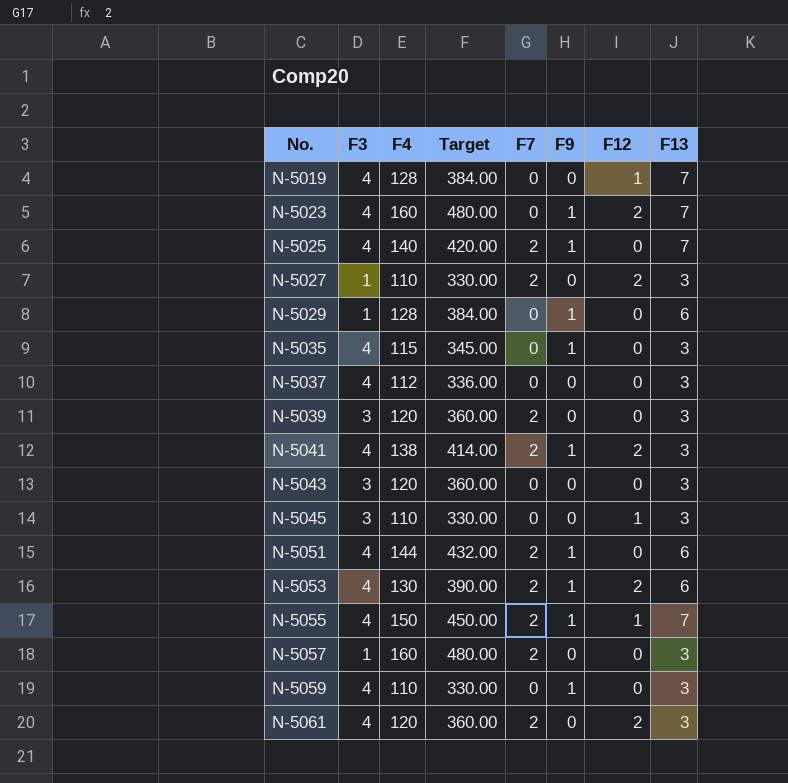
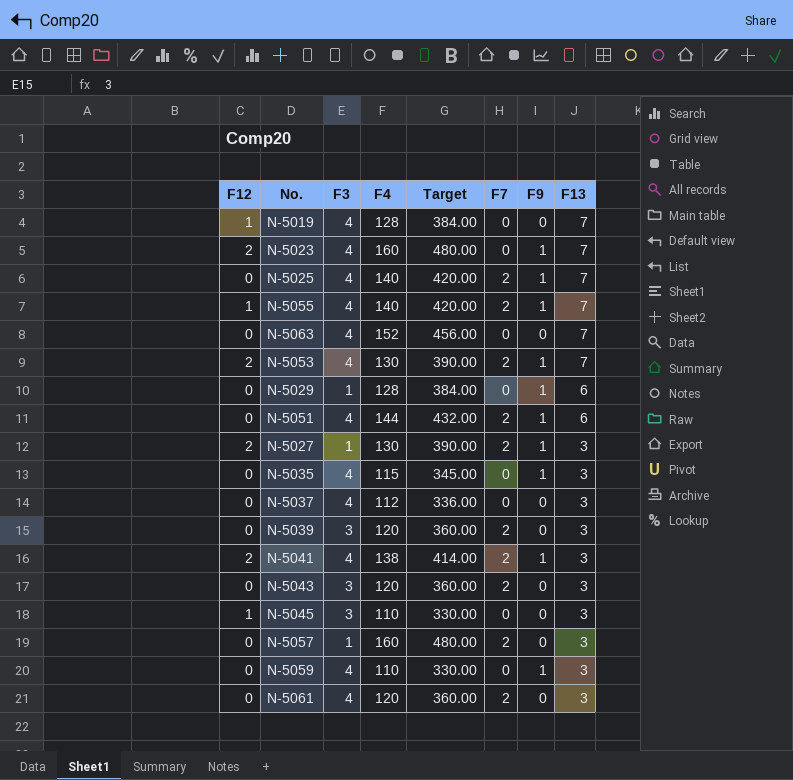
row order: No. ascending -> F13 descending
column F12 | position: 7 -> 1
N-5055 | F4: 150 -> 140
N-5055 | Target: 450.00 -> 420.00
row N-5063: none -> 0 | 4 | 152 | 456.00 | 0 | 0 | 7
N-5053 | F13: 6 -> 7
N-5027 | F4: 110 -> 130
N-5027 | Target: 330.00 -> 390.00
N-5027 | F9: 0 -> 1
N-5043 | F7: 0 -> 2
N-5061 | F12: 2 -> 0

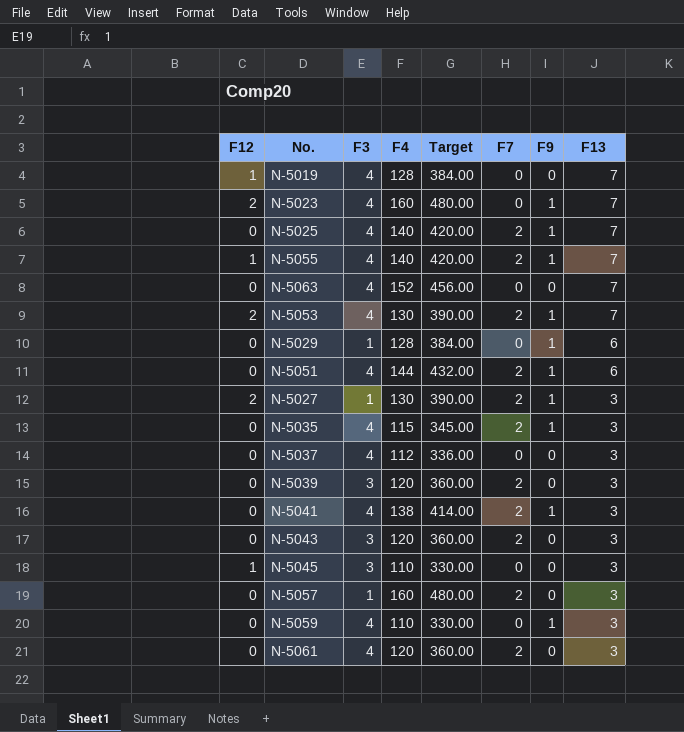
N-5035 | F7: 0 -> 2
N-5041 | F12: 2 -> 0

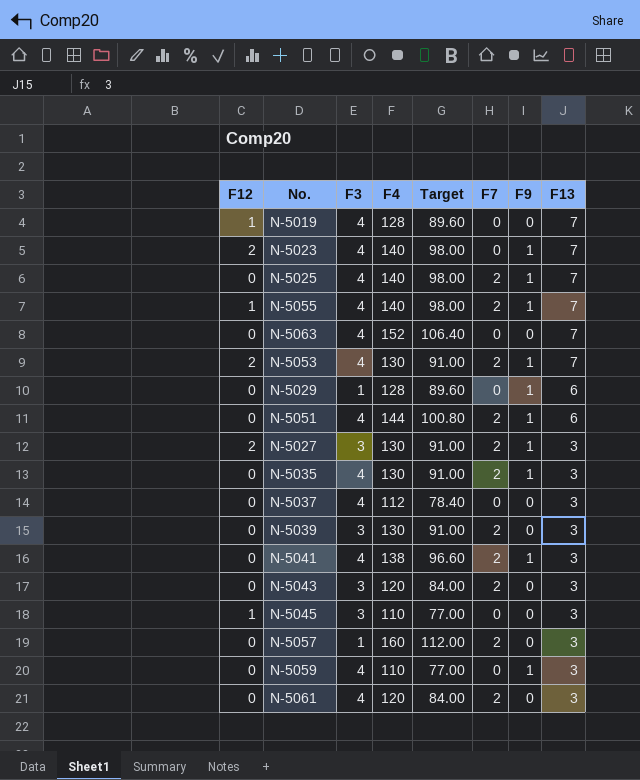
column Target | formula: [F4] * 3 -> [F4] * 0.7
N-5023 | F4: 160 -> 140
N-5027 | F3: 1 -> 3
N-5035 | F4: 115 -> 130
N-5039 | F4: 120 -> 130

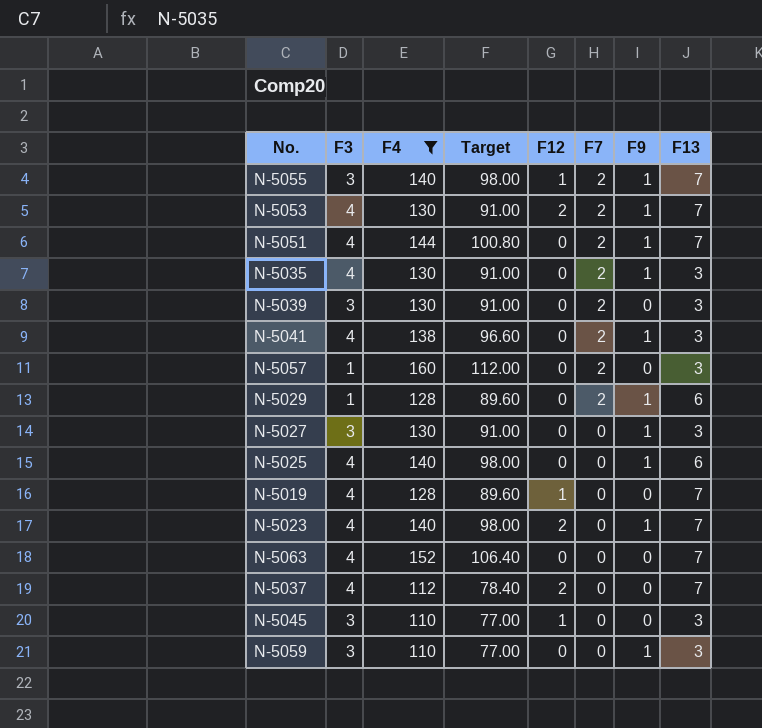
filter: none -> F4 != 120
row order: F13 descending -> F7 descending
column F12 | position: 1 -> 5
N-5055 | F3: 4 -> 3
N-5051 | F13: 6 -> 7
N-5029 | F7: 0 -> 2
N-5027 | F12: 2 -> 0
N-5027 | F7: 2 -> 0
N-5025 | F7: 2 -> 0
N-5025 | F13: 7 -> 6
N-5037 | F12: 0 -> 2
N-5037 | F13: 3 -> 7
N-5059 | F3: 4 -> 3

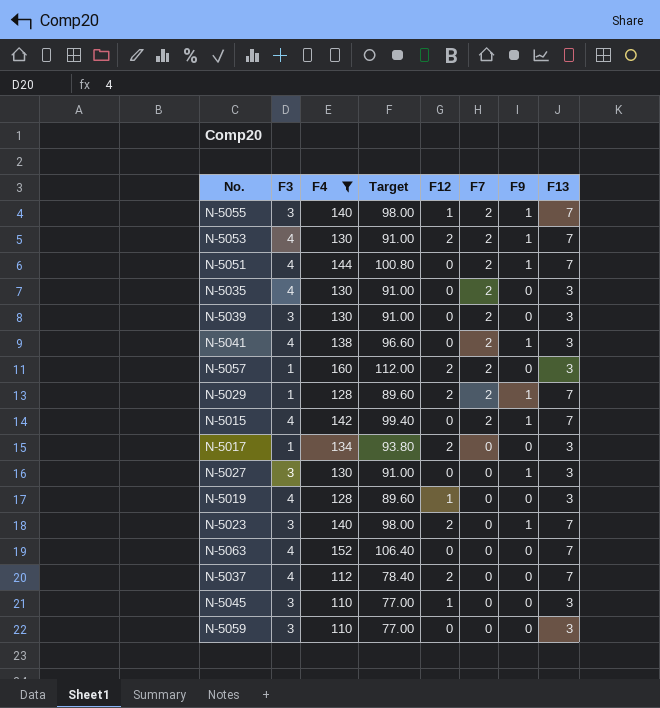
row N-5025: 4 | 140 | 98.00 | 0 | 0 | 1 | 6 -> none
N-5035 | F9: 1 -> 0
N-5057 | F12: 0 -> 2
N-5029 | F12: 0 -> 2
N-5029 | F13: 6 -> 7
row N-5015: none -> 4 | 142 | 99.40 | 0 | 2 | 1 | 7
row N-5017: none -> 1 | 134 | 93.80 | 2 | 0 | 0 | 3
N-5019 | F13: 7 -> 3
N-5023 | F3: 4 -> 3
N-5059 | F9: 1 -> 0

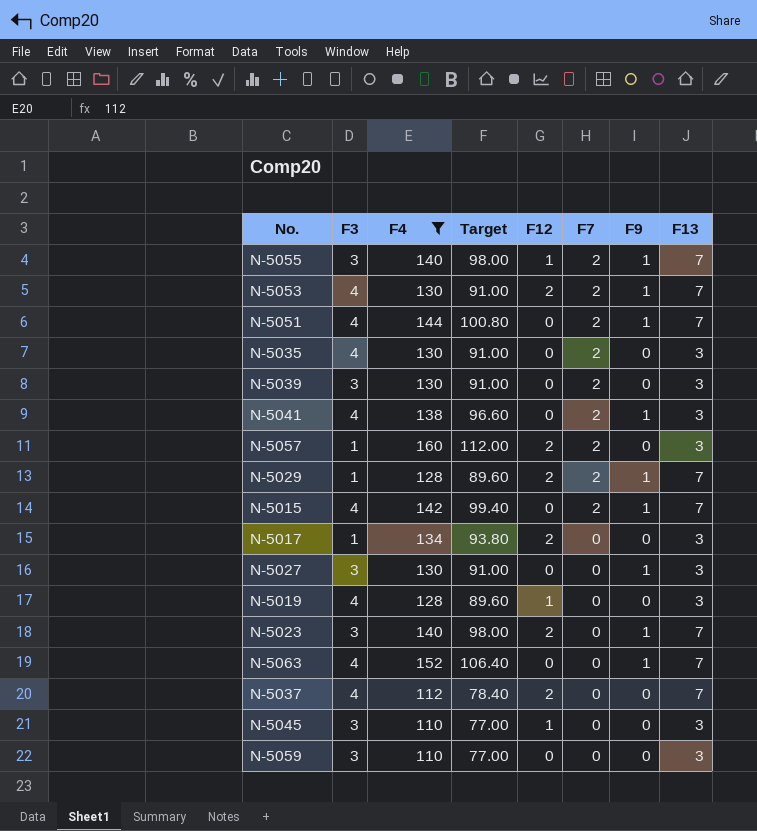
N-5063 | F9: 0 -> 1

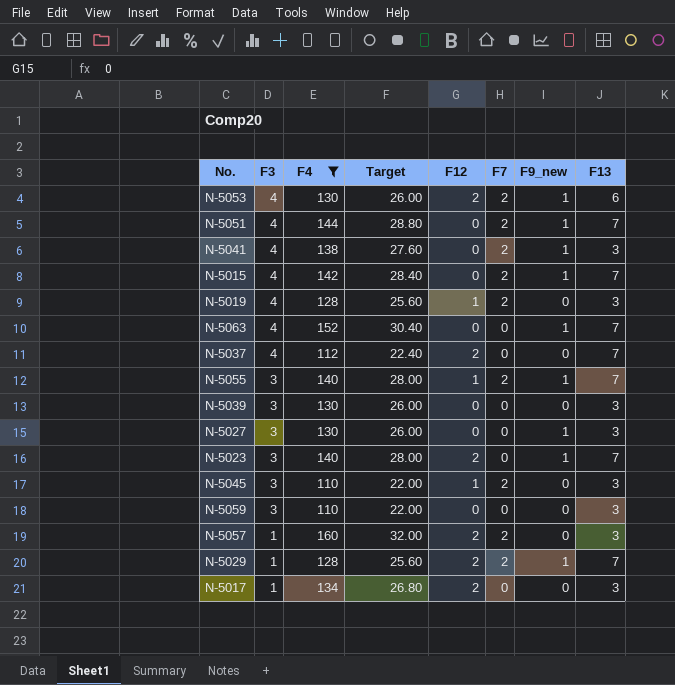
row order: F7 descending -> F3 descending
column Target | formula: [F4] * 0.7 -> [F4] * 0.2
column name: F9 -> F9_new
row N-5035: 4 | 130 | 91.00 | 0 | 2 | 0 | 3 -> none
N-5053 | F13: 7 -> 6
N-5019 | F7: 0 -> 2
N-5039 | F7: 2 -> 0
N-5045 | F7: 0 -> 2

